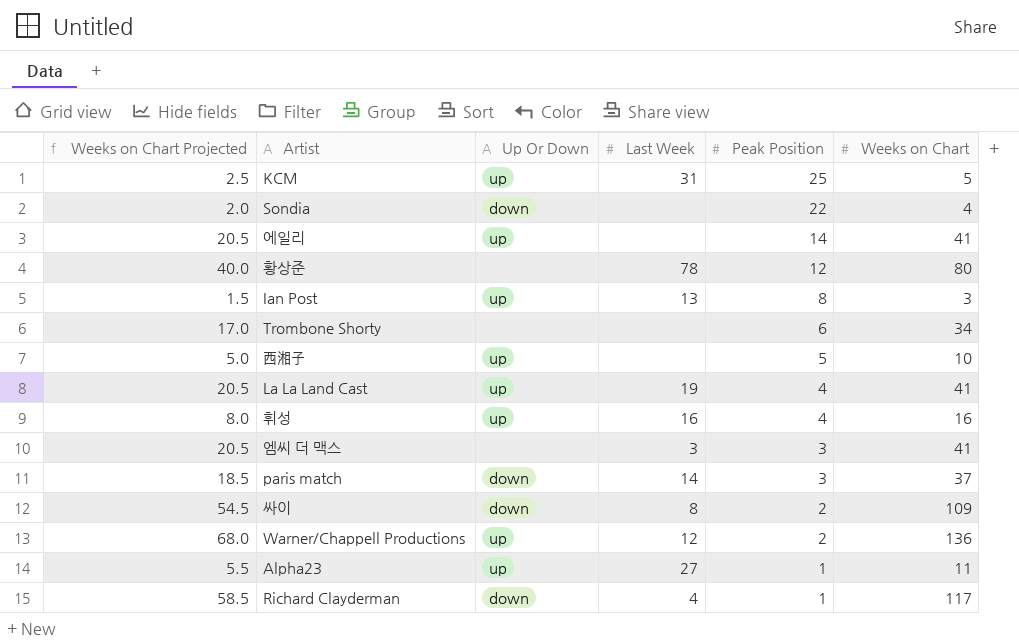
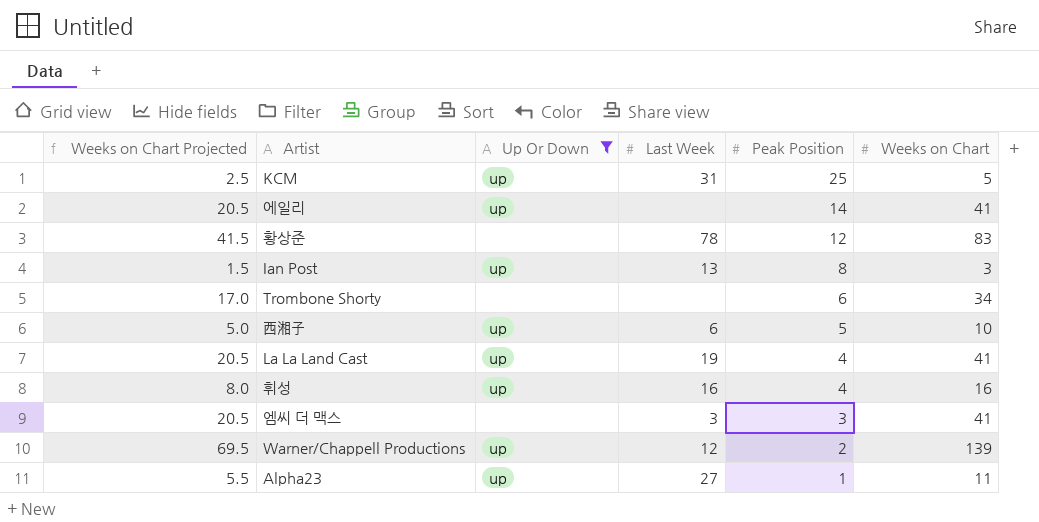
filter: none -> Up Or Down != down
황상준 | Weeks on Chart Projected: 40.0 -> 41.5
황상준 | Weeks on Chart: 80 -> 83
西湘子 | Last Week: none -> 6
Warner/Chappell Productions | Weeks on Chart Projected: 68.0 -> 69.5
Warner/Chappell Productions | Weeks on Chart: 136 -> 139

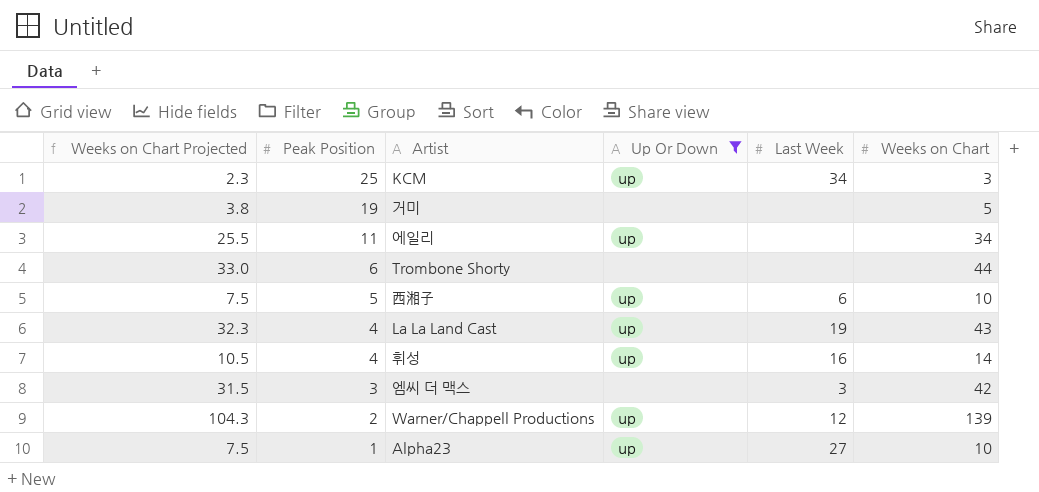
column Weeks on Chart Projected | formula: [Weeks on Chart] * 0.5 -> [Weeks on Chart] * 0.75
column Peak Position | position: 5 -> 2
row 황상준: 41.5 | none | 78 | 12 | 83 -> none
row Ian Post: 1.5 | up | 13 | 8 | 3 -> none
KCM | Last Week: 31 -> 34
KCM | Weeks on Chart: 5 -> 3
row 거미: none -> 3.8 | 19 | none | none | 5
에일리 | Peak Position: 14 -> 11
에일리 | Weeks on Chart: 41 -> 34
Trombone Shorty | Weeks on Chart: 34 -> 44
La La Land Cast | Weeks on Chart: 41 -> 43
휘성 | Weeks on Chart: 16 -> 14
엠씨 더 맥스 | Weeks on Chart: 41 -> 42
Alpha23 | Weeks on Chart: 11 -> 10

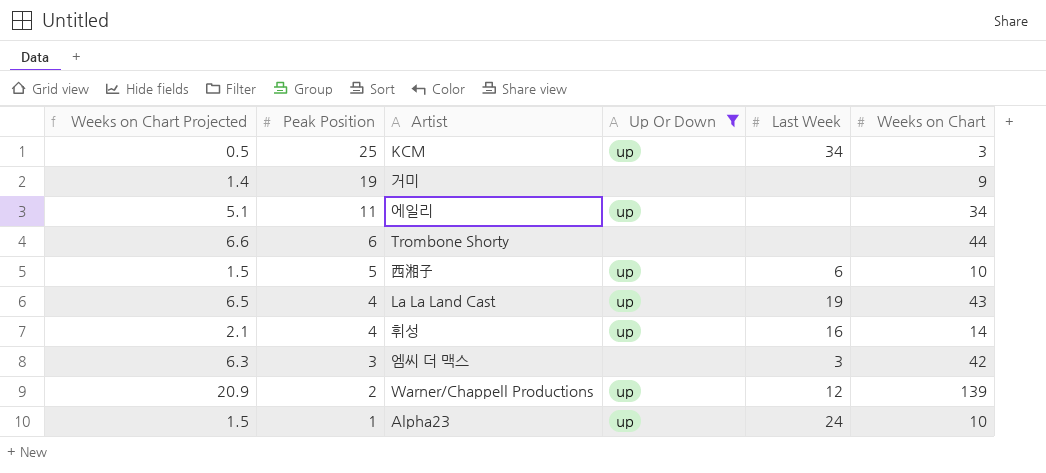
column Weeks on Chart Projected | formula: [Weeks on Chart] * 0.75 -> [Weeks on Chart] * 0.15
거미 | Weeks on Chart: 5 -> 9
Alpha23 | Last Week: 27 -> 24

